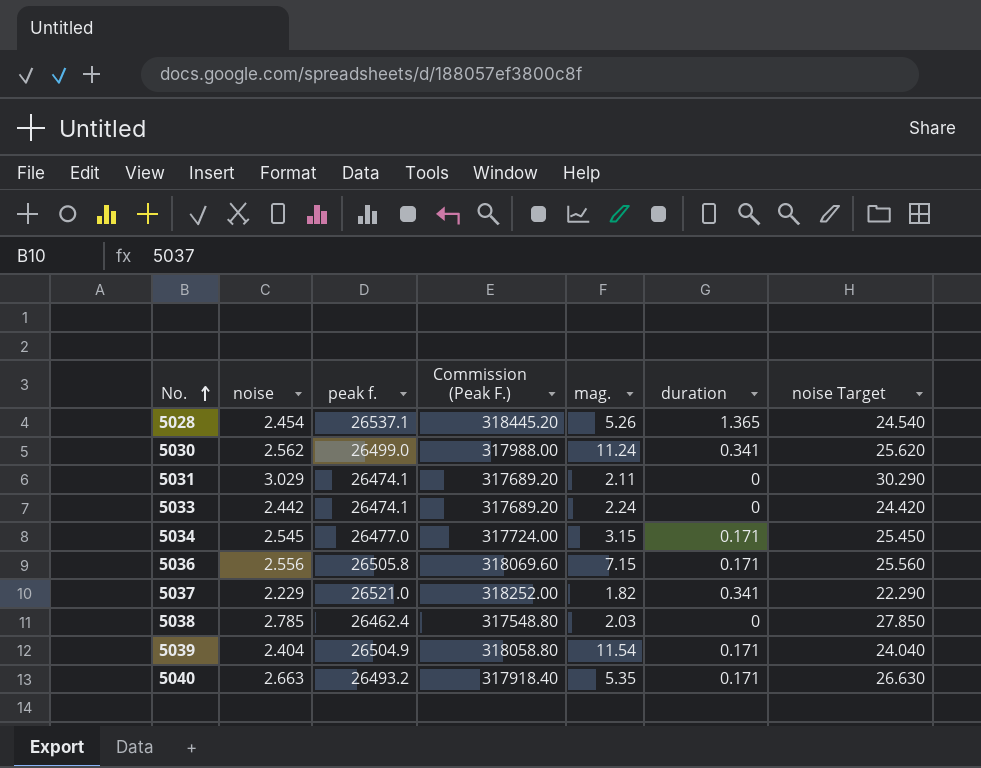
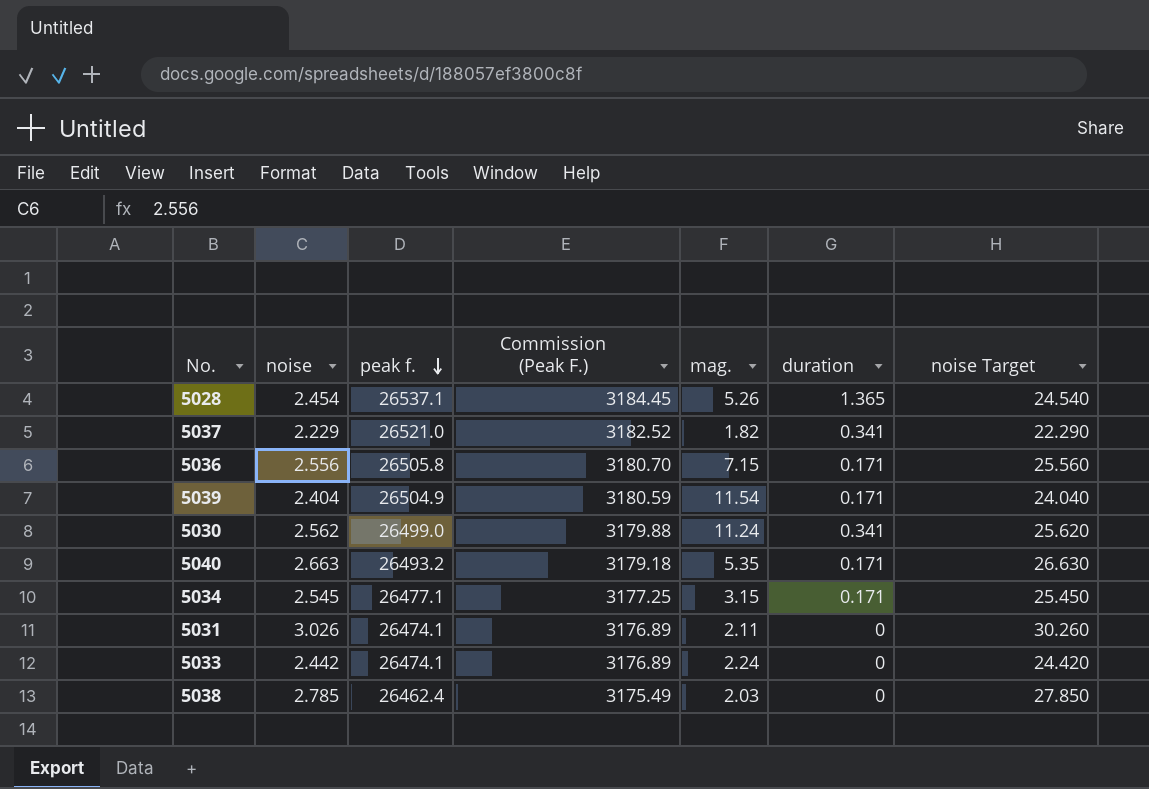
row order: No. ascending -> peak f. descending
column Commission (Peak F.) | formula: [peak f.] * 12 -> [peak f.] * 0.12
5034 | peak f.: 26477.0 -> 26477.1
5031 | noise: 3.029 -> 3.026
5031 | noise Target: 30.290 -> 30.260

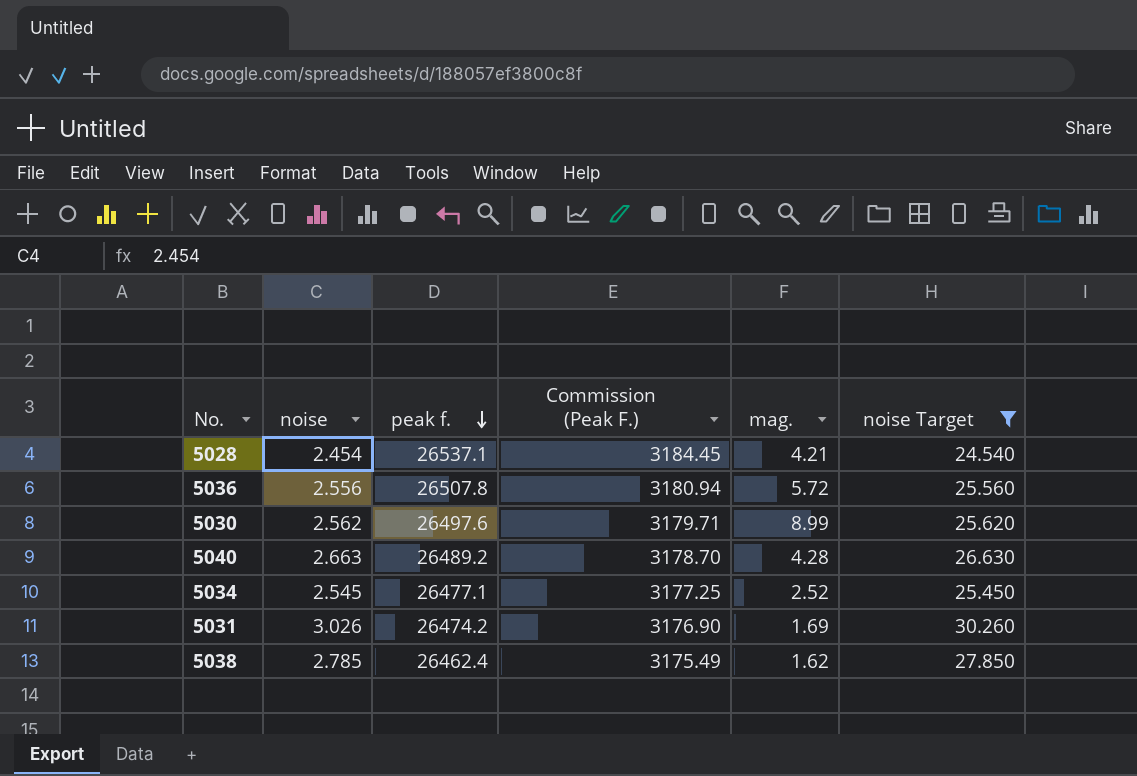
filter: none -> noise Target >= 24.540
column duration | position: 6 -> none
5028 | mag.: 5.26 -> 4.21
5036 | peak f.: 26505.8 -> 26507.8
5036 | Commission (Peak F.): 3180.70 -> 3180.94
5036 | mag.: 7.15 -> 5.72
5030 | peak f.: 26499.0 -> 26497.6
5030 | Commission (Peak F.): 3179.88 -> 3179.71
5030 | mag.: 11.24 -> 8.99
5040 | peak f.: 26493.2 -> 26489.2
5040 | Commission (Peak F.): 3179.18 -> 3178.70
5040 | mag.: 5.35 -> 4.28
5034 | mag.: 3.15 -> 2.52
5031 | peak f.: 26474.1 -> 26474.2
5031 | Commission (Peak F.): 3176.89 -> 3176.90
5031 | mag.: 2.11 -> 1.69
5038 | mag.: 2.03 -> 1.62

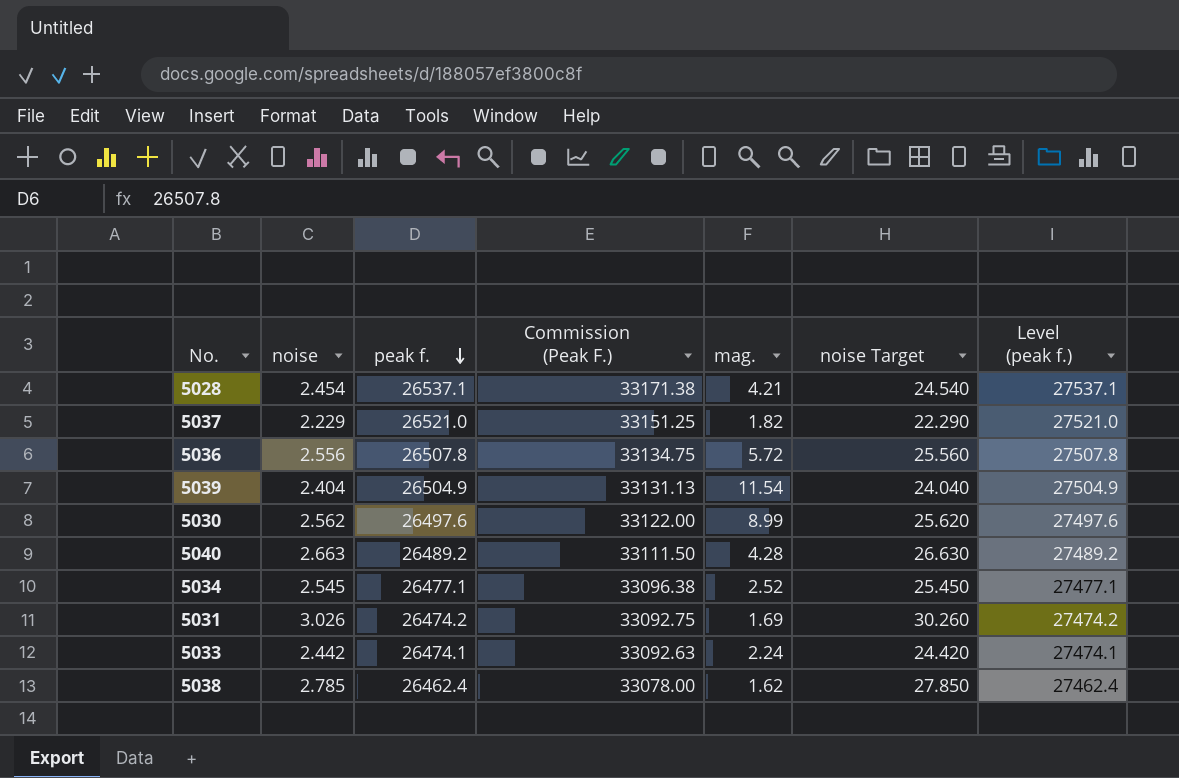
filter: noise Target >= 24.540 -> none
column Commission (Peak F.) | formula: [peak f.] * 0.12 -> [peak f.] * 1.25
column Level (peak f.) | formula: none -> [peak f.] + 1000

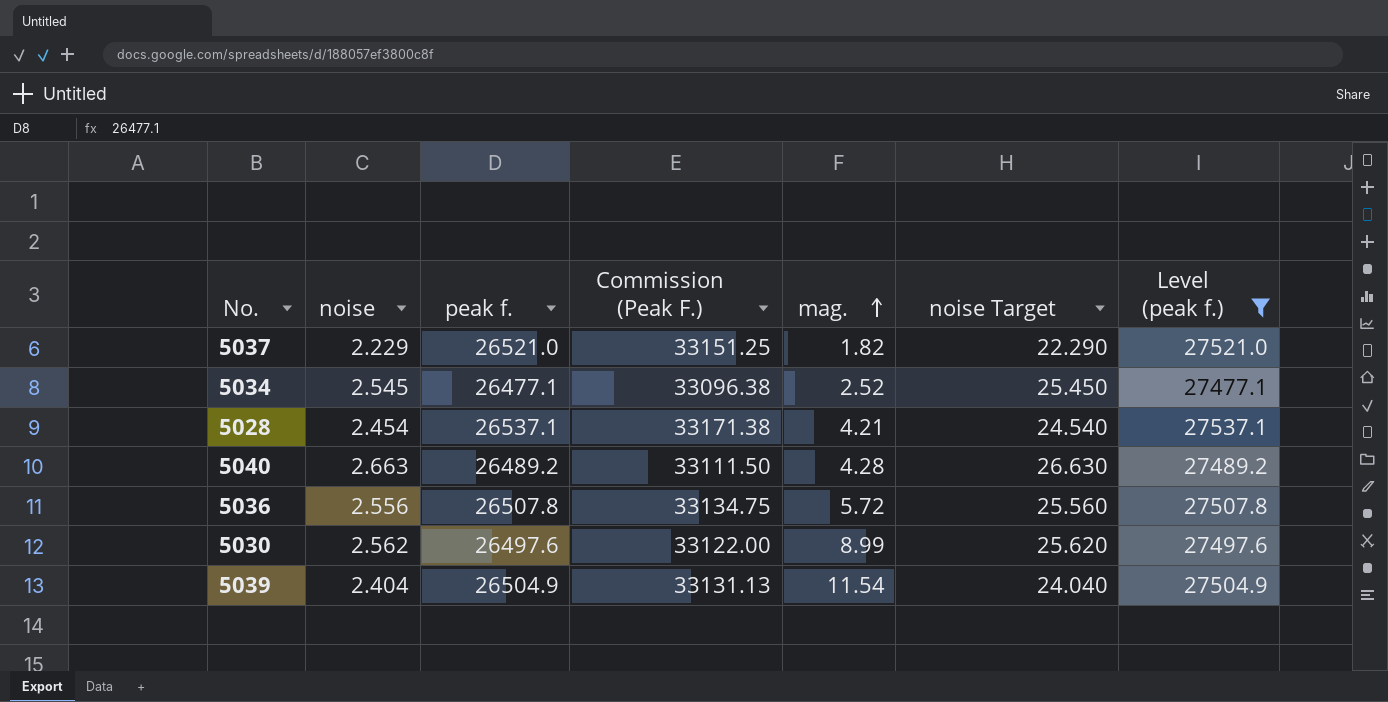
filter: none -> Level (peak f.) >= 27477.1
row order: peak f. descending -> mag. ascending

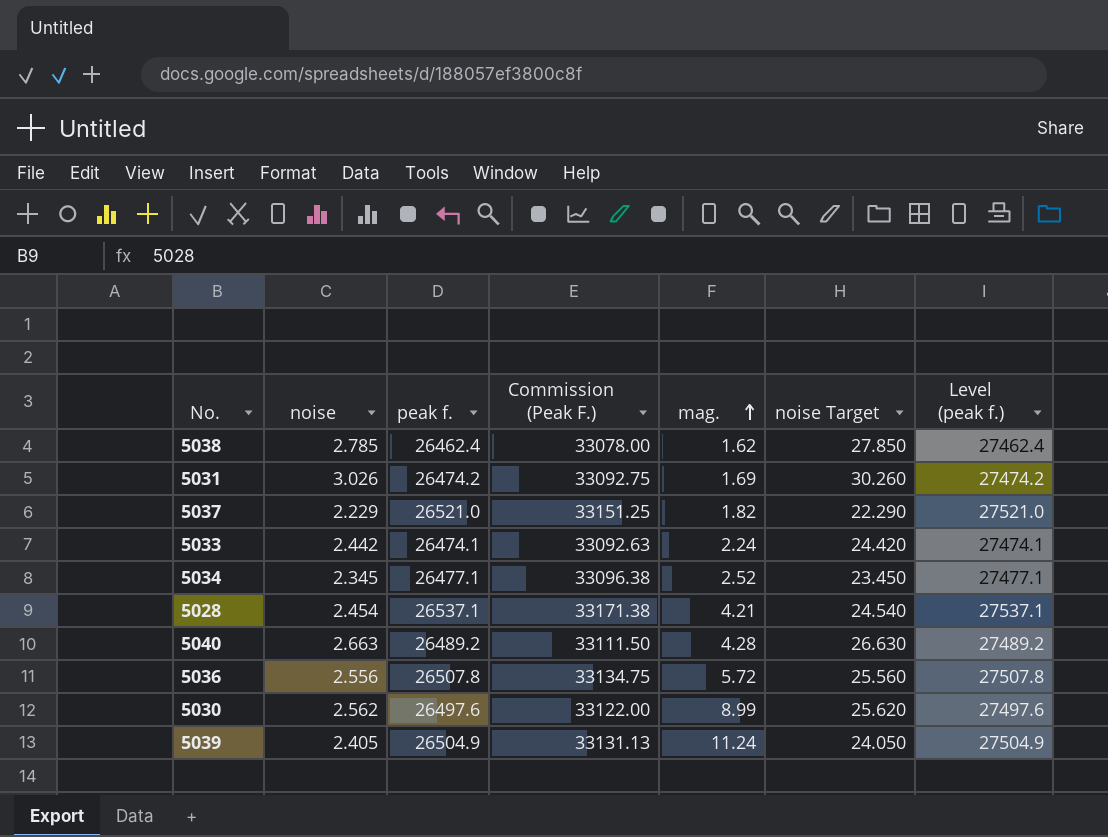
filter: Level (peak f.) >= 27477.1 -> none
5034 | noise: 2.545 -> 2.345
5034 | noise Target: 25.450 -> 23.450
5039 | noise: 2.404 -> 2.405
5039 | mag.: 11.54 -> 11.24
5039 | noise Target: 24.040 -> 24.050

